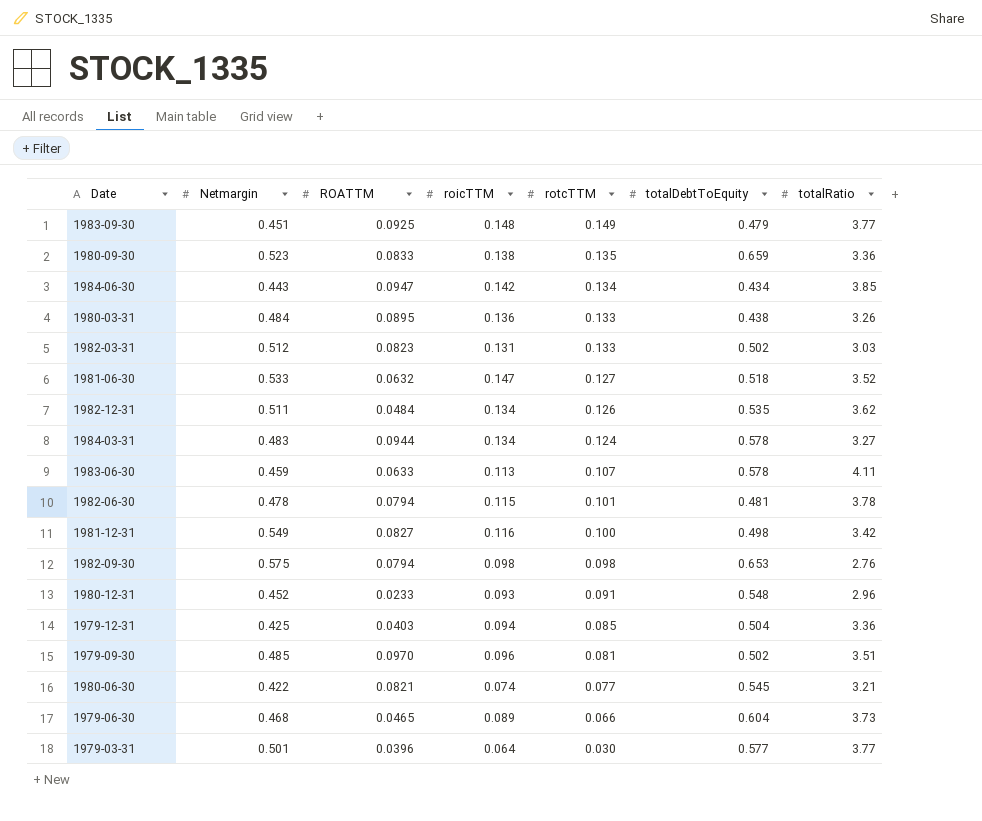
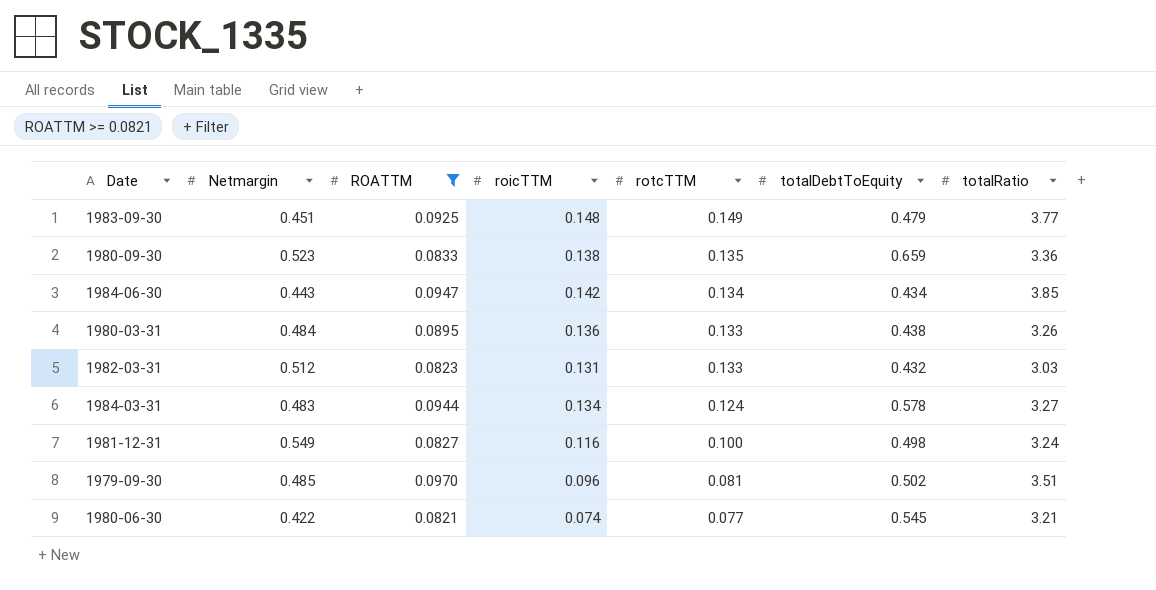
filter: none -> ROATTM >= 0.0821
1982-03-31 | totalDebtToEquity: 0.502 -> 0.432
1981-12-31 | totalRatio: 3.42 -> 3.24

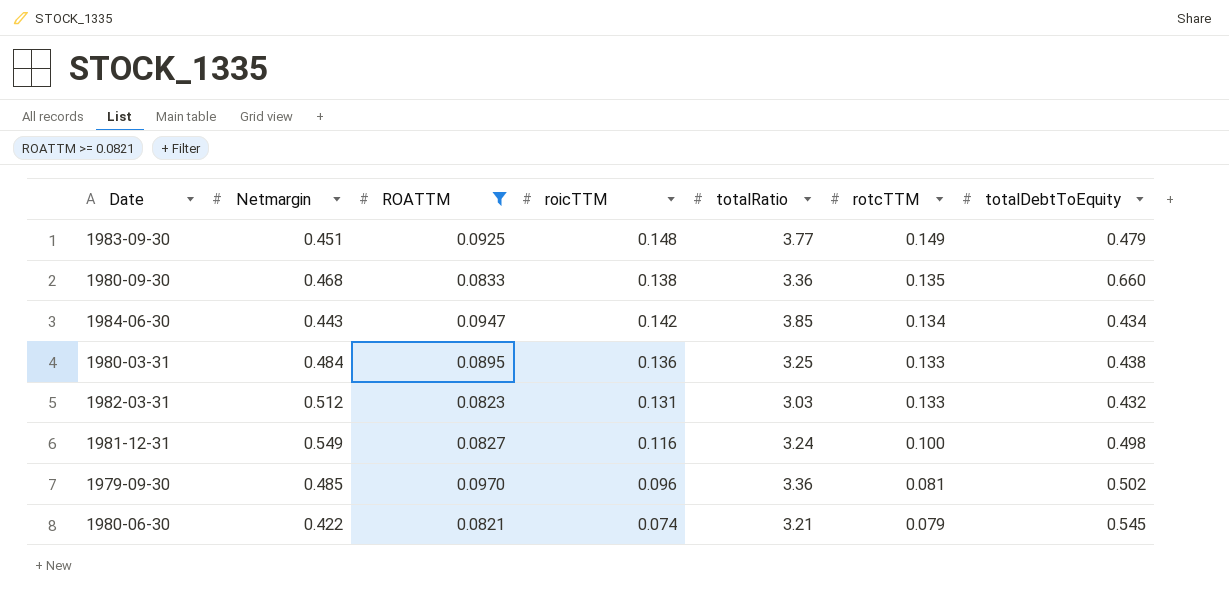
column totalRatio | position: 7 -> 5
row 1984-03-31: 0.483 | 0.0944 | 0.134 | 0.124 | 0.578 | 3.27 -> none
1980-09-30 | Netmargin: 0.523 -> 0.468
1980-09-30 | totalDebtToEquity: 0.659 -> 0.660
1980-03-31 | totalRatio: 3.26 -> 3.25
1979-09-30 | totalRatio: 3.51 -> 3.36
1980-06-30 | rotcTTM: 0.077 -> 0.079

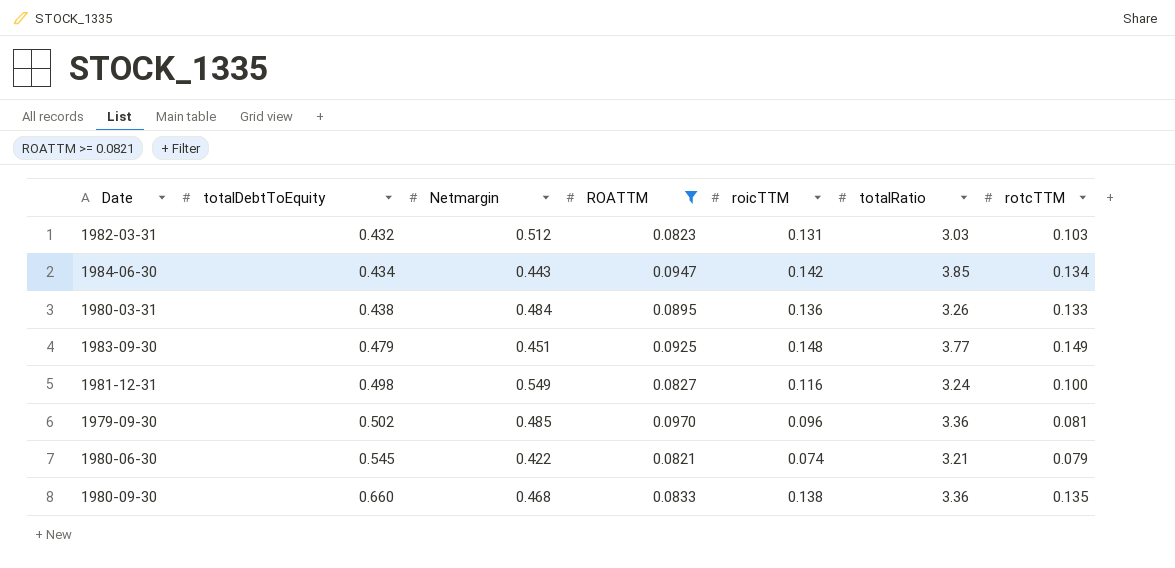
row order: rotcTTM descending -> totalDebtToEquity ascending
column totalDebtToEquity | position: 7 -> 2
1982-03-31 | rotcTTM: 0.133 -> 0.103
1980-03-31 | totalRatio: 3.25 -> 3.26

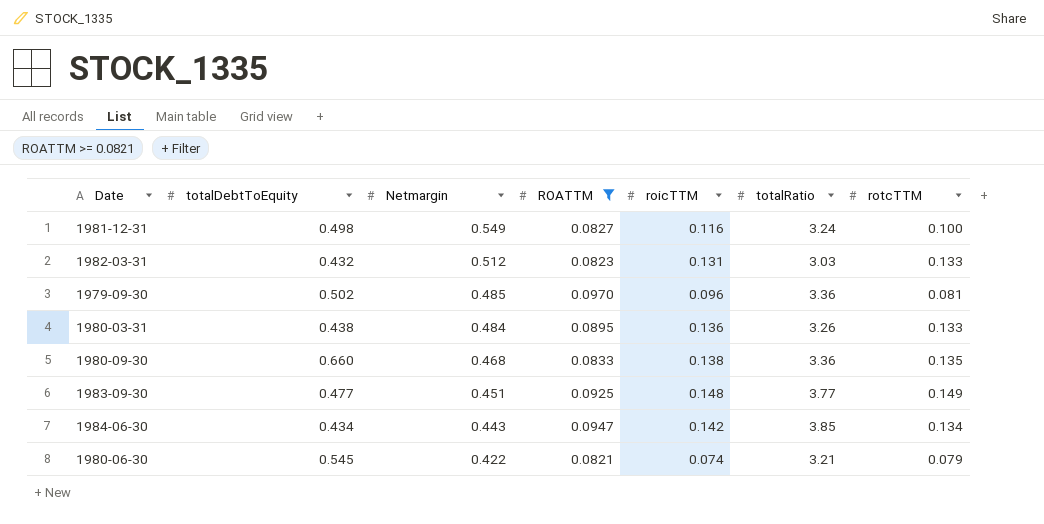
row order: totalDebtToEquity ascending -> Netmargin descending
1982-03-31 | rotcTTM: 0.103 -> 0.133
1983-09-30 | totalDebtToEquity: 0.479 -> 0.477

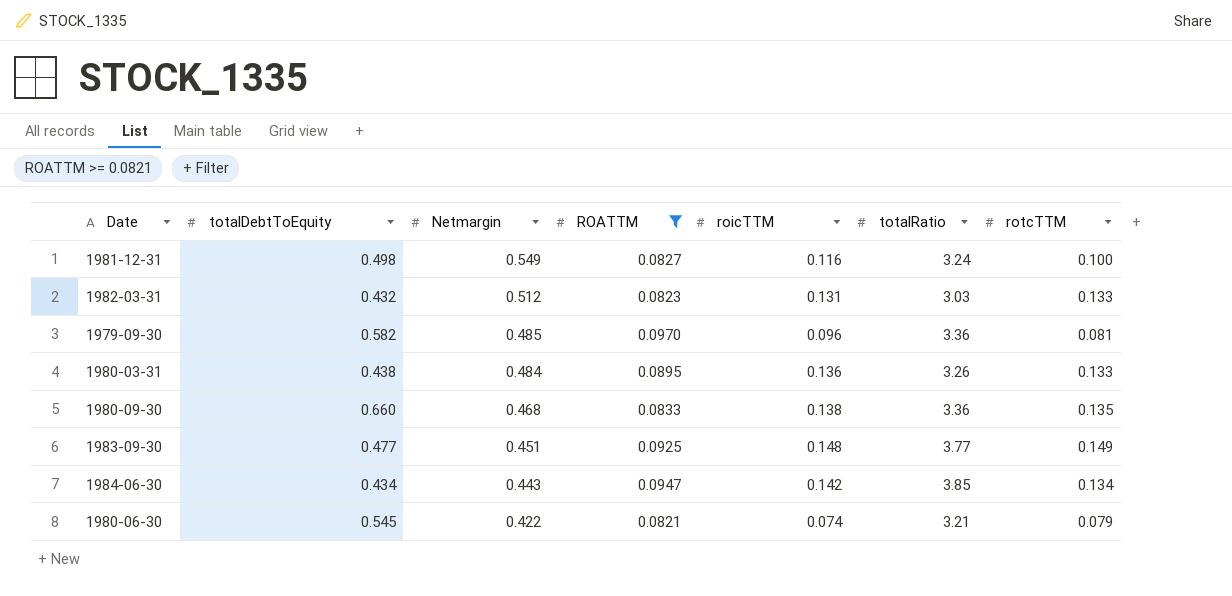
1979-09-30 | totalDebtToEquity: 0.502 -> 0.582

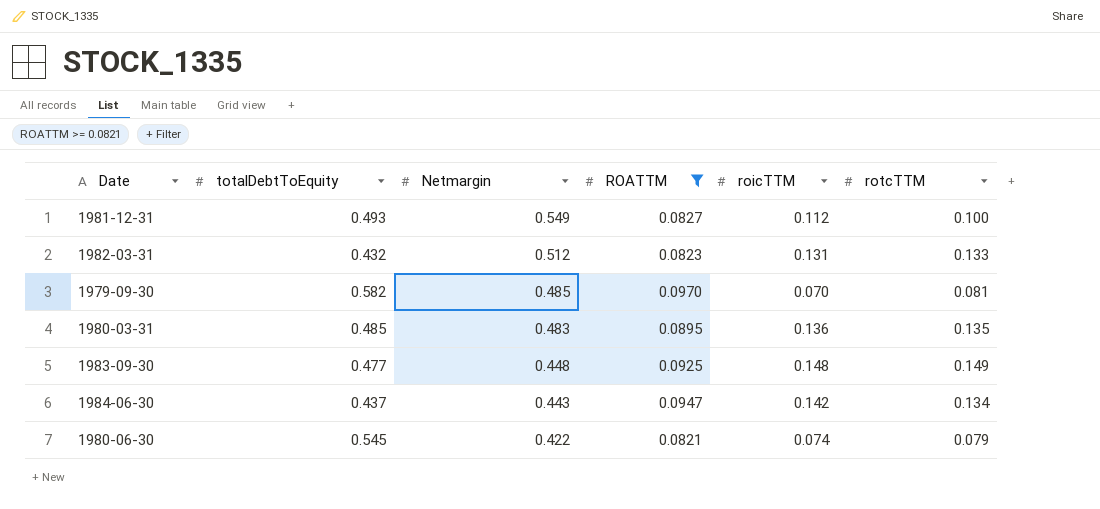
column totalRatio | position: 6 -> none
row 1980-09-30: 0.660 | 0.468 | 0.0833 | 0.138 | 3.36 | 0.135 -> none
1981-12-31 | totalDebtToEquity: 0.498 -> 0.493
1981-12-31 | roicTTM: 0.116 -> 0.112
1979-09-30 | roicTTM: 0.096 -> 0.070
1980-03-31 | totalDebtToEquity: 0.438 -> 0.485
1980-03-31 | Netmargin: 0.484 -> 0.483
1980-03-31 | rotcTTM: 0.133 -> 0.135
1983-09-30 | Netmargin: 0.451 -> 0.448
1984-06-30 | totalDebtToEquity: 0.434 -> 0.437

